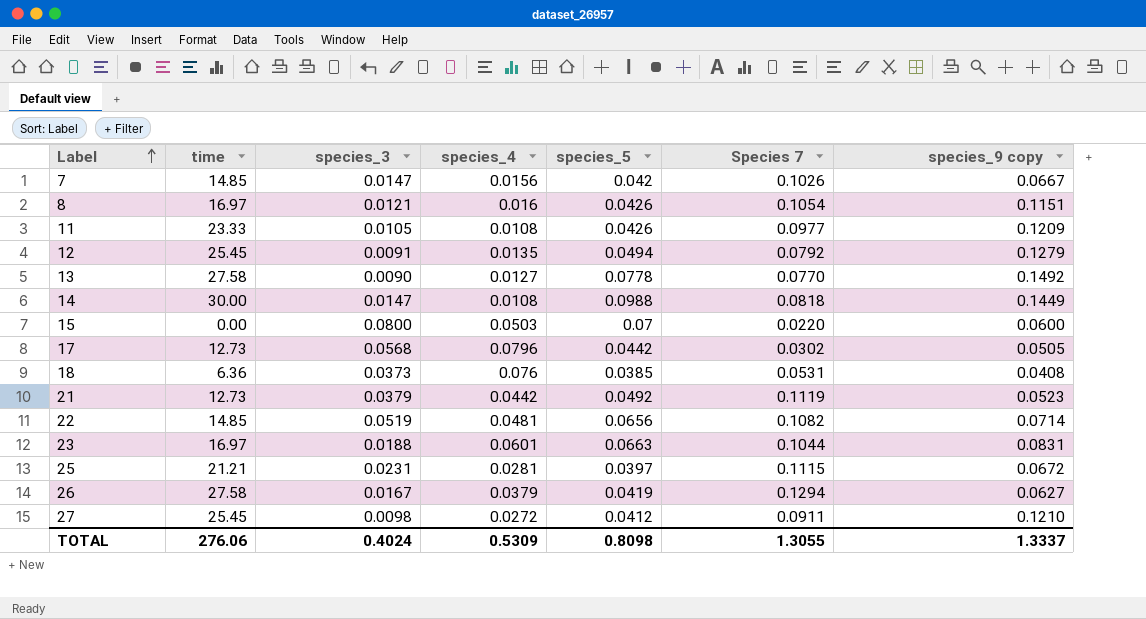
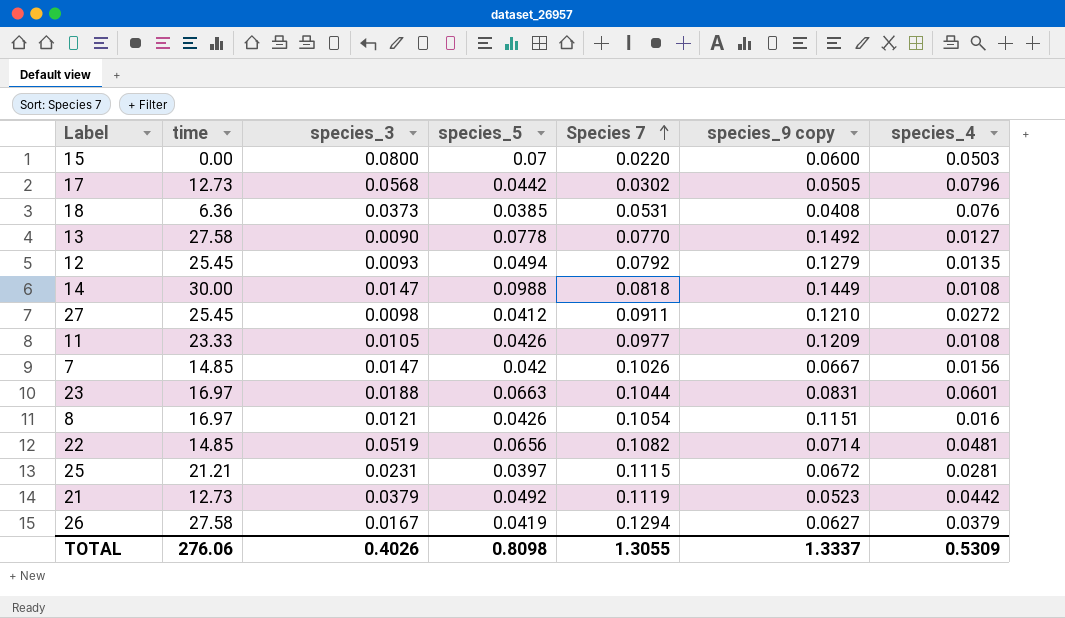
row order: Label ascending -> Species 7 ascending
column species_4 | position: 4 -> 7
12 | species_3: 0.0091 -> 0.0093
TOTAL | species_3: 0.4024 -> 0.4026

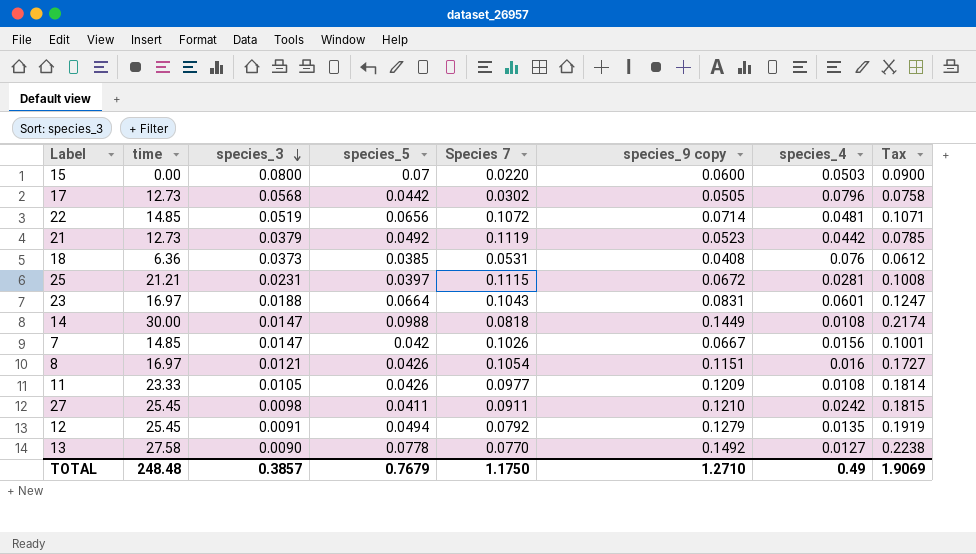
row order: Species 7 ascending -> species_3 descending
column Tax | formula: none -> [species_9 copy] * 1.5
row 26: 27.58 | 0.0167 | 0.0419 | 0.1294 | 0.0627 | 0.0379 -> none
22 | Species 7: 0.1082 -> 0.1072
23 | species_5: 0.0663 -> 0.0664
23 | Species 7: 0.1044 -> 0.1043
27 | species_5: 0.0412 -> 0.0411
27 | species_4: 0.0272 -> 0.0242
12 | species_3: 0.0093 -> 0.0091
TOTAL | time: 276.06 -> 248.48
TOTAL | species_3: 0.4026 -> 0.3857
TOTAL | species_5: 0.8098 -> 0.7679
TOTAL | Species 7: 1.3055 -> 1.1750
TOTAL | species_9 copy: 1.3337 -> 1.2710
TOTAL | species_4: 0.5309 -> 0.49

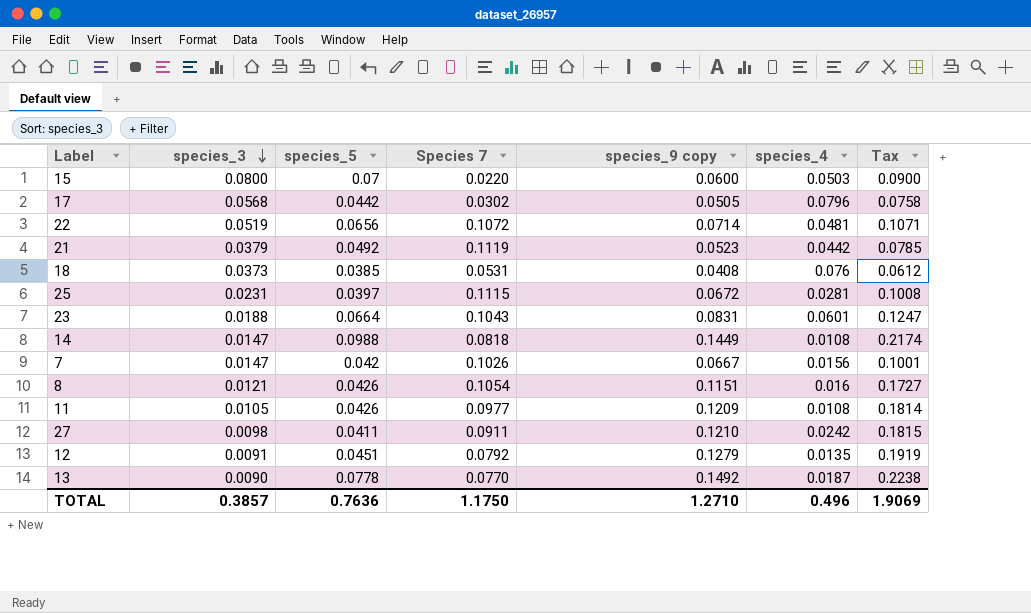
column time | position: 2 -> none
12 | species_5: 0.0494 -> 0.0451
13 | species_4: 0.0127 -> 0.0187
TOTAL | species_5: 0.7679 -> 0.7636
TOTAL | species_4: 0.49 -> 0.496

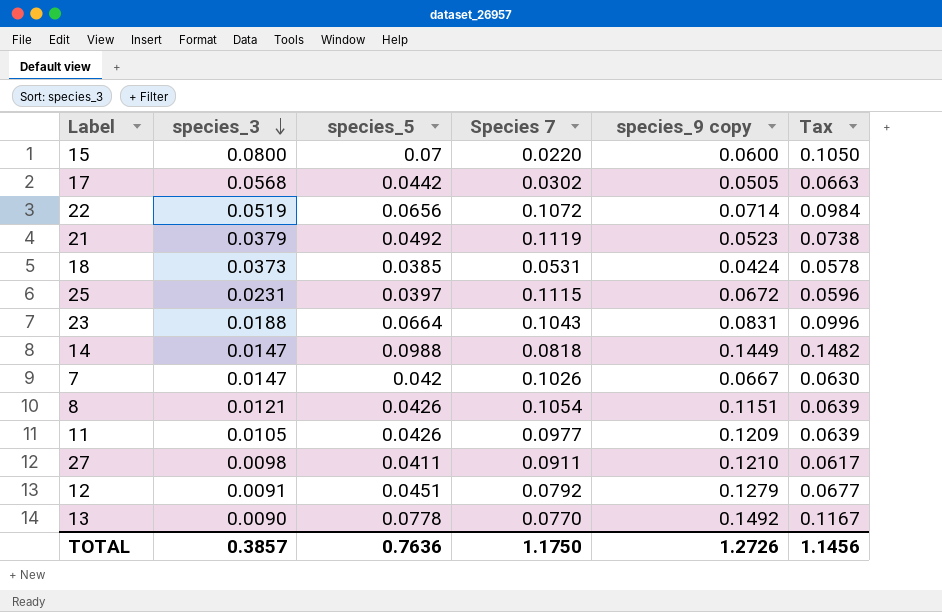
column species_4 | position: 6 -> none
column Tax | formula: [species_9 copy] * 1.5 -> [species_5] * 1.5
18 | species_9 copy: 0.0408 -> 0.0424
TOTAL | species_9 copy: 1.2710 -> 1.2726
TOTAL | Tax: 1.9069 -> 1.1456

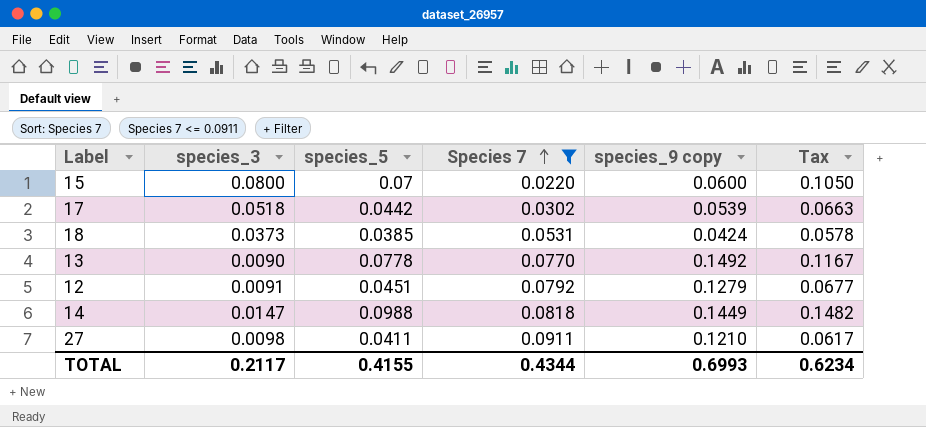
filter: none -> Species 7 <= 0.0911
row order: species_3 descending -> Species 7 ascending
17 | species_3: 0.0568 -> 0.0518
17 | species_9 copy: 0.0505 -> 0.0539
TOTAL | species_3: 0.3857 -> 0.2117
TOTAL | species_5: 0.7636 -> 0.4155
TOTAL | Species 7: 1.1750 -> 0.4344
TOTAL | species_9 copy: 1.2726 -> 0.6993
TOTAL | Tax: 1.1456 -> 0.6234

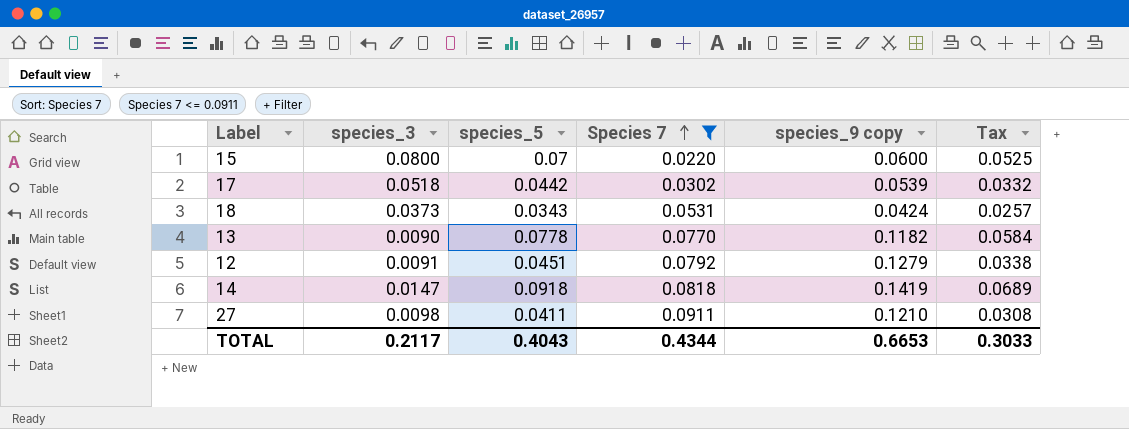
column Tax | formula: [species_5] * 1.5 -> [species_5] * 0.75
18 | species_5: 0.0385 -> 0.0343
13 | species_9 copy: 0.1492 -> 0.1182
14 | species_5: 0.0988 -> 0.0918
14 | species_9 copy: 0.1449 -> 0.1419
TOTAL | species_5: 0.4155 -> 0.4043
TOTAL | species_9 copy: 0.6993 -> 0.6653
TOTAL | Tax: 0.6234 -> 0.3033

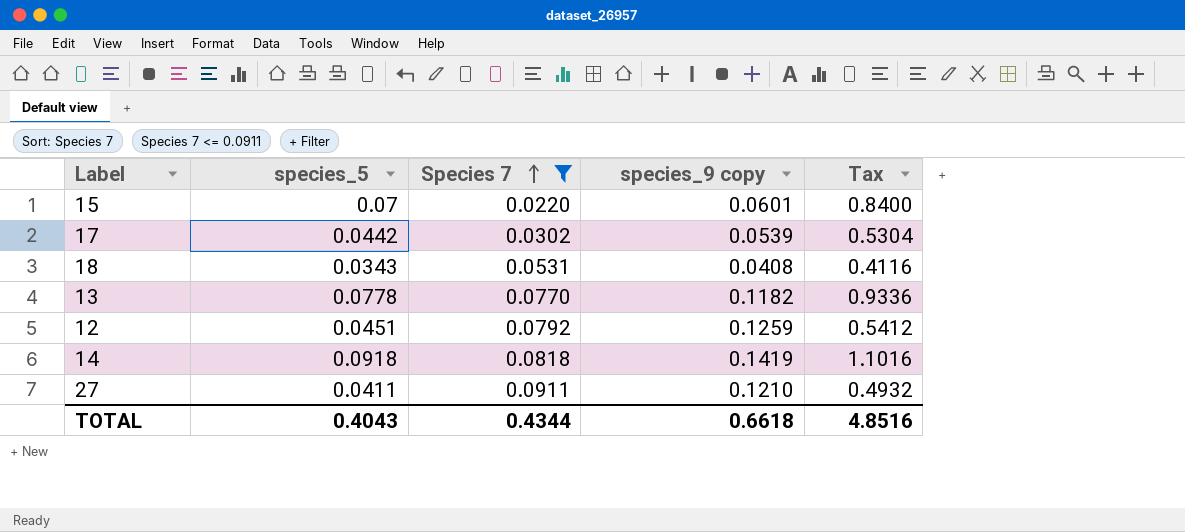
column species_3 | position: 2 -> none
column Tax | formula: [species_5] * 0.75 -> [species_5] * 12
15 | species_9 copy: 0.0600 -> 0.0601
18 | species_9 copy: 0.0424 -> 0.0408
12 | species_9 copy: 0.1279 -> 0.1259
TOTAL | species_9 copy: 0.6653 -> 0.6618
TOTAL | Tax: 0.3033 -> 4.8516

